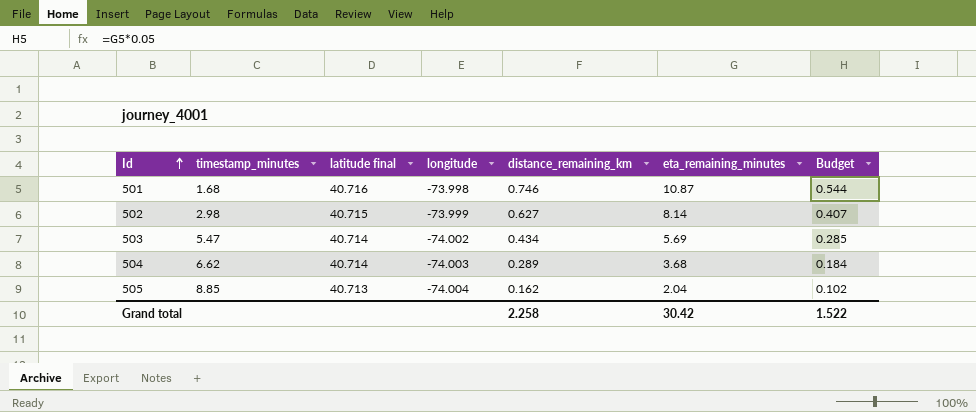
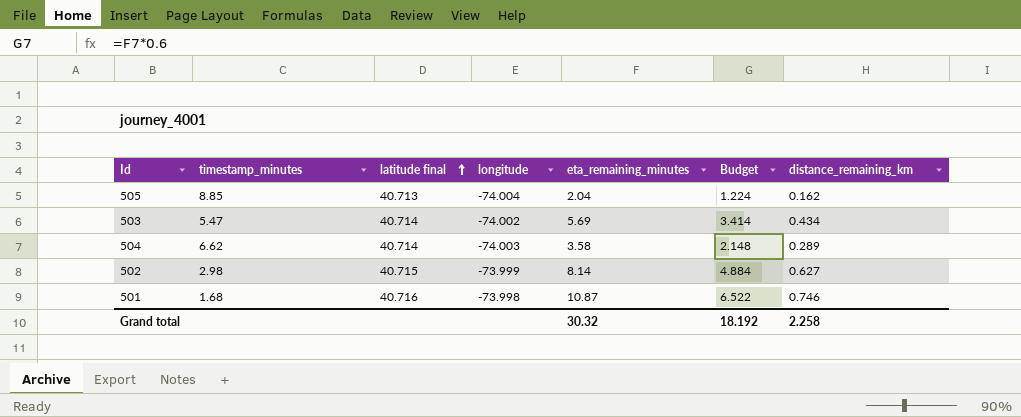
row order: Id ascending -> latitude final ascending
column Budget | formula: [eta_remaining_minutes] * 0.05 -> [eta_remaining_minutes] * 0.6
column distance_remaining_km | position: 5 -> 7
504 | eta_remaining_minutes: 3.68 -> 3.58
Grand total | eta_remaining_minutes: 30.42 -> 30.32
Grand total | Budget: 1.522 -> 18.192

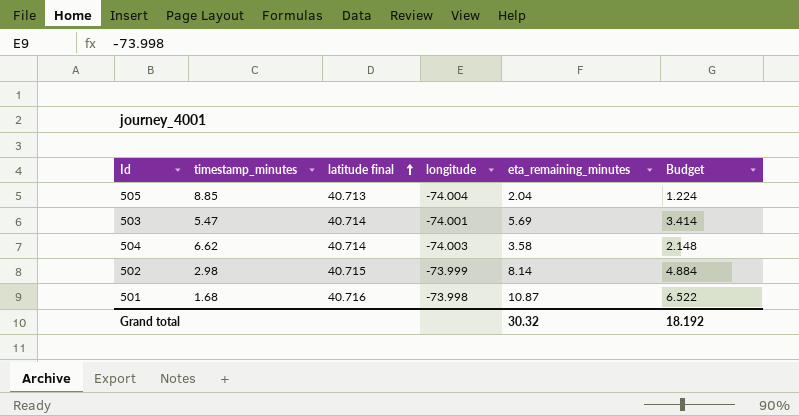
column distance_remaining_km | position: 7 -> none
503 | longitude: -74.002 -> -74.001

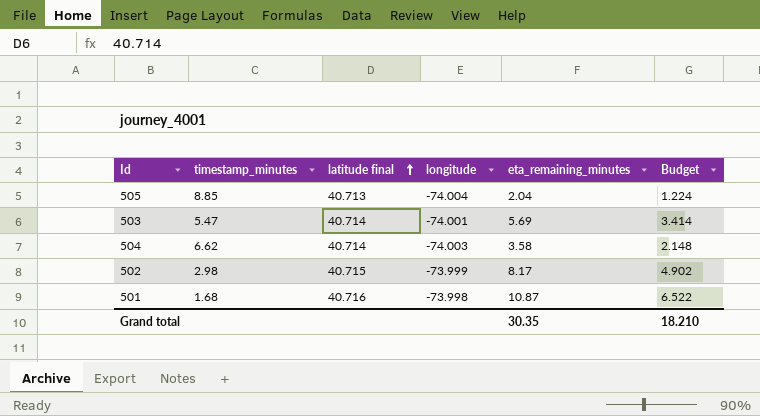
502 | eta_remaining_minutes: 8.14 -> 8.17
502 | Budget: 4.884 -> 4.902
Grand total | eta_remaining_minutes: 30.32 -> 30.35
Grand total | Budget: 18.192 -> 18.210

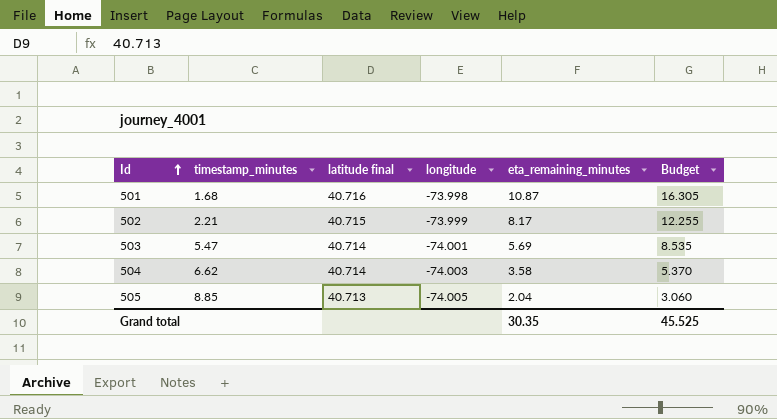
row order: latitude final ascending -> Id ascending
column Budget | formula: [eta_remaining_minutes] * 0.6 -> [eta_remaining_minutes] * 1.5
502 | timestamp_minutes: 2.98 -> 2.21
505 | longitude: -74.004 -> -74.005
Grand total | Budget: 18.210 -> 45.525

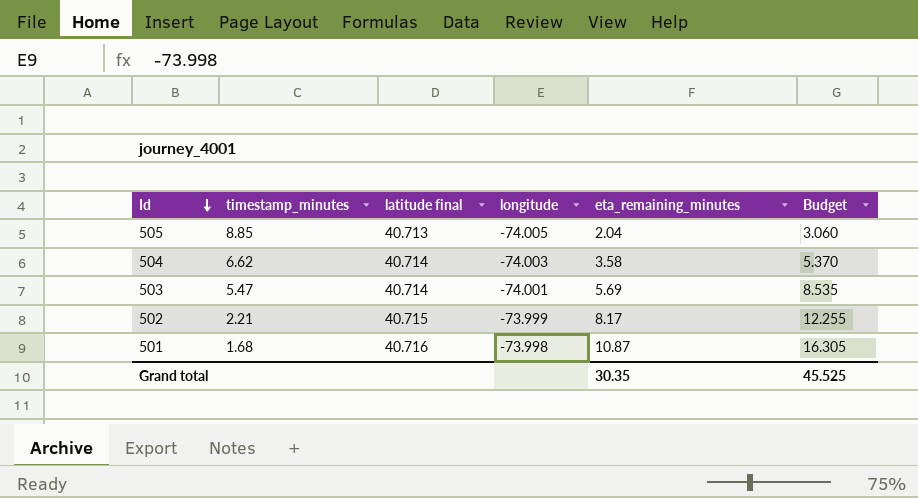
row order: Id ascending -> Id descending

